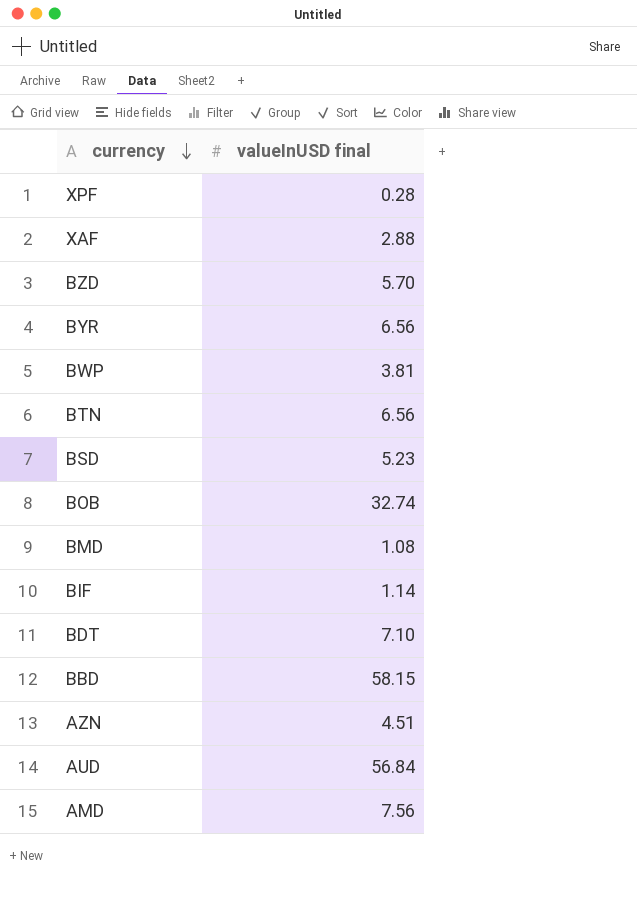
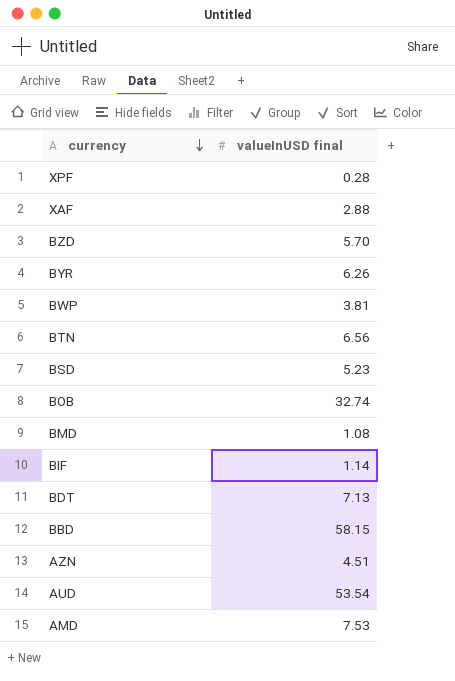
BYR | valueInUSD final: 6.56 -> 6.26
BDT | valueInUSD final: 7.10 -> 7.13
AUD | valueInUSD final: 56.84 -> 53.54
AMD | valueInUSD final: 7.56 -> 7.53

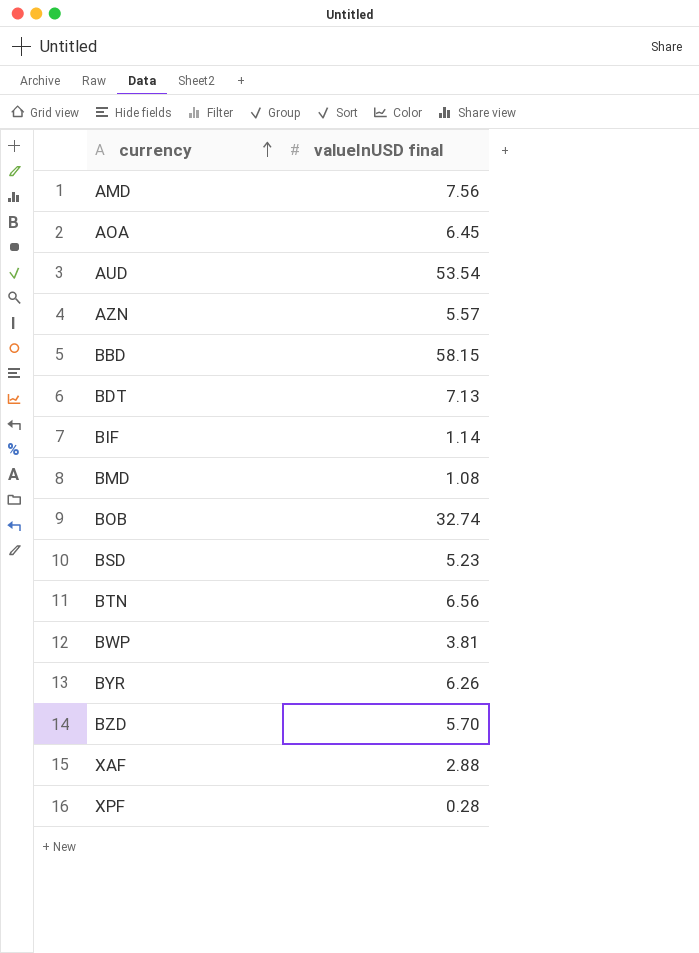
row order: currency descending -> currency ascending
AMD | valueInUSD final: 7.53 -> 7.56
row AOA: none -> 6.45
AZN | valueInUSD final: 4.51 -> 5.57

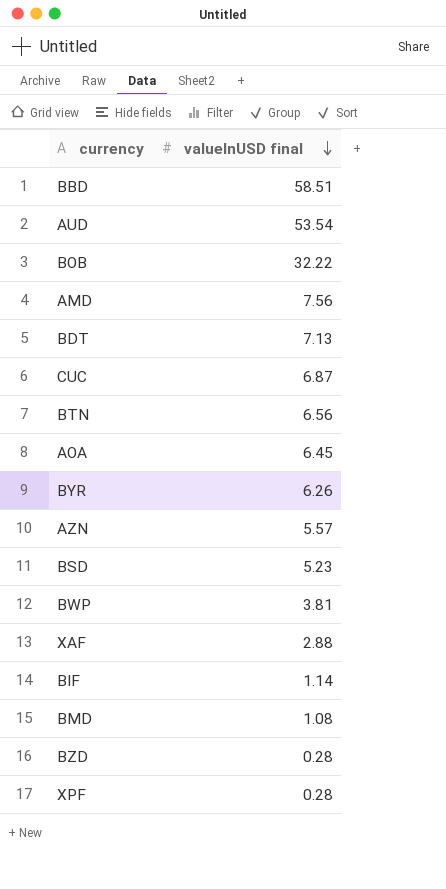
row order: currency ascending -> valueInUSD final descending
BBD | valueInUSD final: 58.15 -> 58.51
BOB | valueInUSD final: 32.74 -> 32.22
row CUC: none -> 6.87
BZD | valueInUSD final: 5.70 -> 0.28

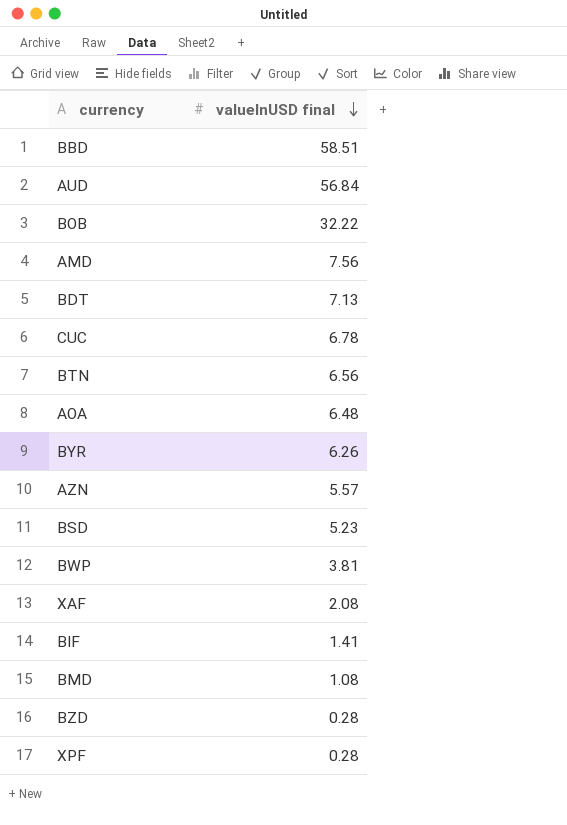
AUD | valueInUSD final: 53.54 -> 56.84
CUC | valueInUSD final: 6.87 -> 6.78
AOA | valueInUSD final: 6.45 -> 6.48
XAF | valueInUSD final: 2.88 -> 2.08
BIF | valueInUSD final: 1.14 -> 1.41

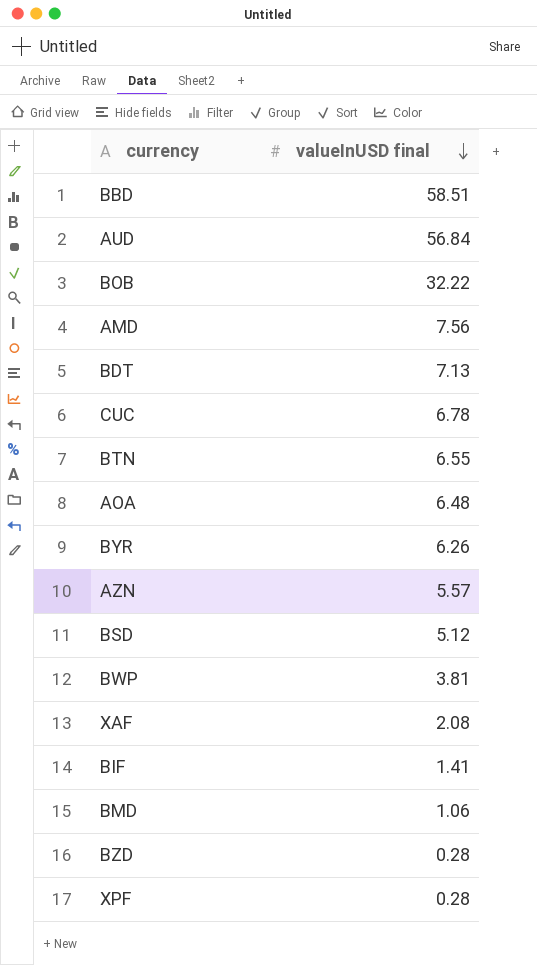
BTN | valueInUSD final: 6.56 -> 6.55
BSD | valueInUSD final: 5.23 -> 5.12
BMD | valueInUSD final: 1.08 -> 1.06

